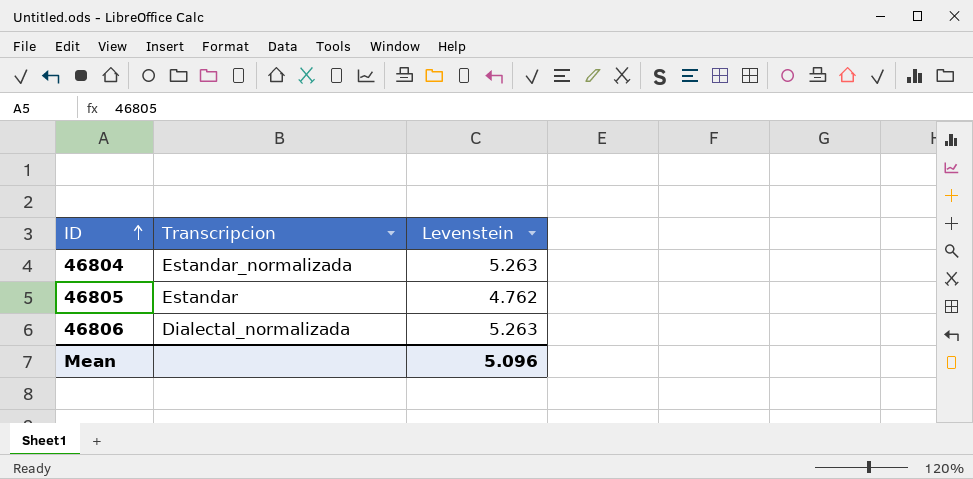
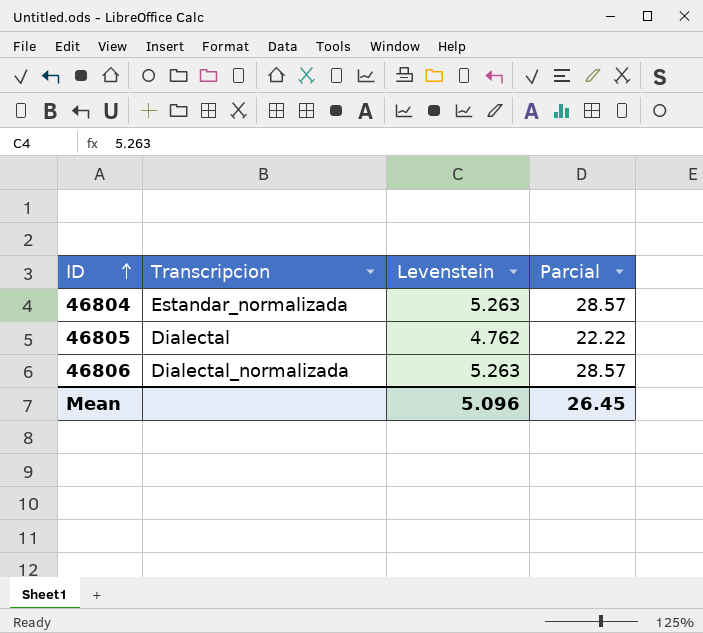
column Parcial | position: none -> 4
46805 | Transcripcion: Estandar -> Dialectal

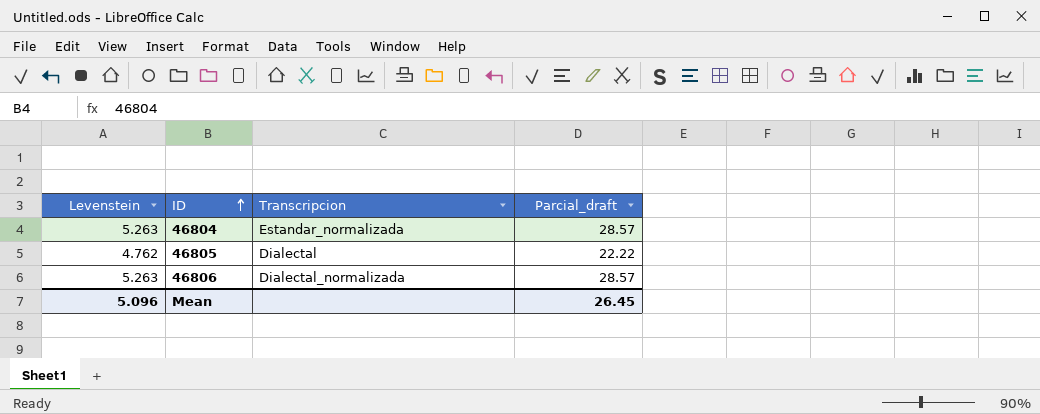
column Levenstein | position: 3 -> 1
column name: Parcial -> Parcial_draft

